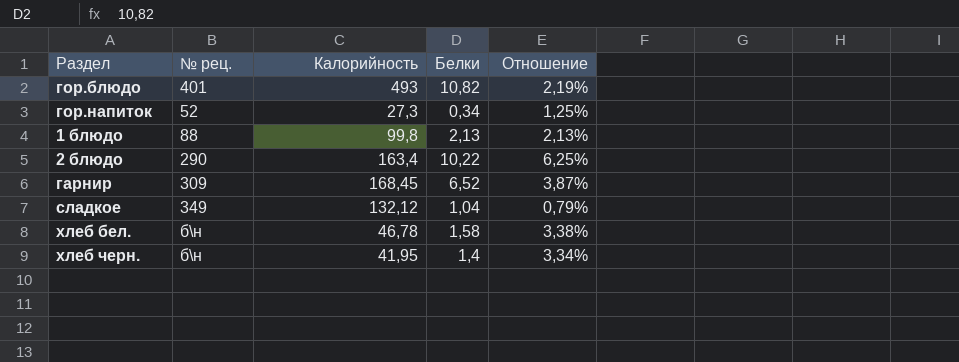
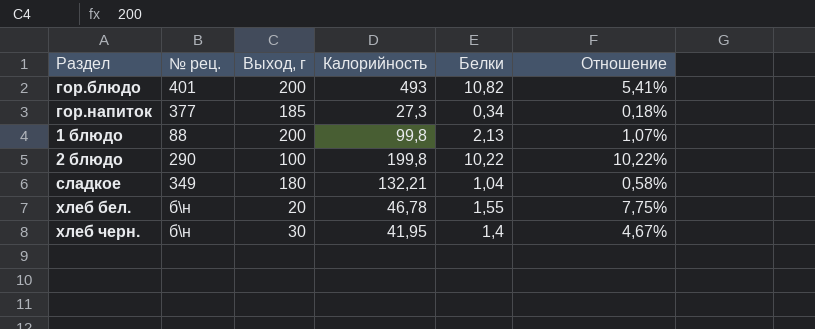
column Выход, г | position: none -> 3
column Отношение | formula: [Белки] / [Калорийность] -> [Белки] / [Выход, г]
row гарнир: 309 | 168,45 | 6,52 | 3,87% -> none
гор.напиток | № рец.: 52 -> 377
2 блюдо | Калорийность: 163,4 -> 199,8
сладкое | Калорийность: 132,12 -> 132,21
хлеб бел. | Белки: 1,58 -> 1,55

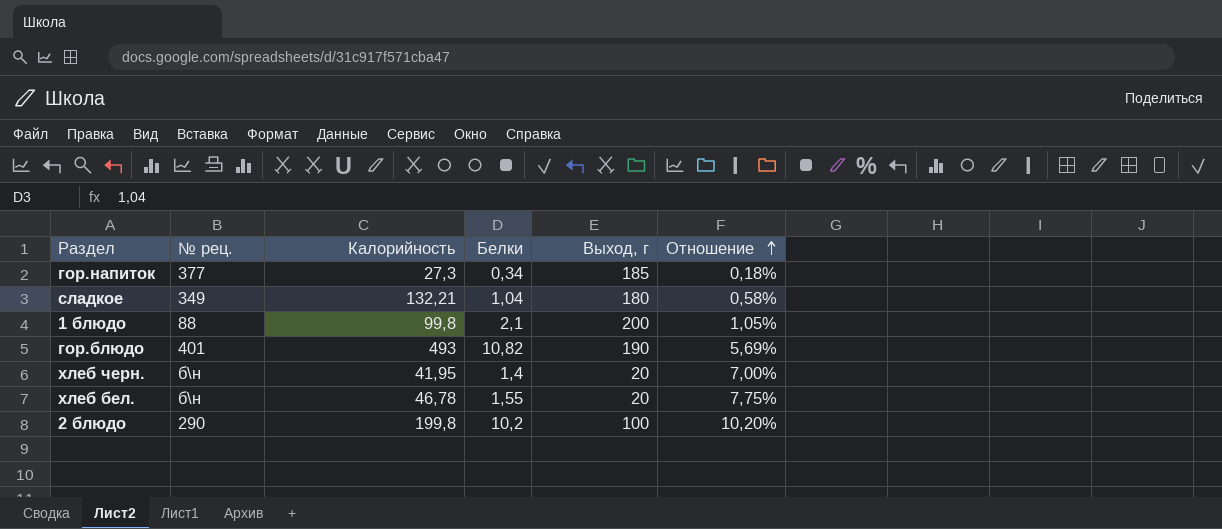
row order: none -> Отношение ascending
column Выход, г | position: 3 -> 5
1 блюдо | Белки: 2,13 -> 2,1
1 блюдо | Отношение: 1,07% -> 1,05%
гор.блюдо | Выход, г: 200 -> 190
гор.блюдо | Отношение: 5,41% -> 5,69%
хлеб черн. | Выход, г: 30 -> 20
хлеб черн. | Отношение: 4,67% -> 7,00%
2 блюдо | Белки: 10,22 -> 10,2
2 блюдо | Отношение: 10,22% -> 10,20%

